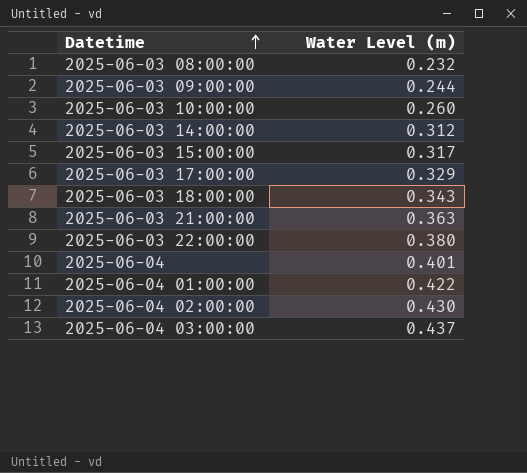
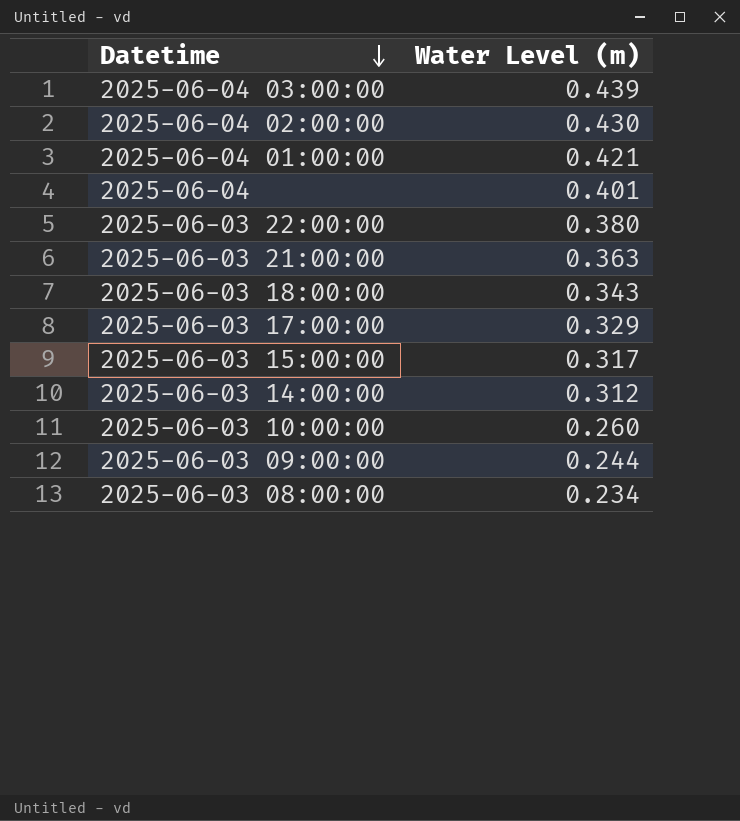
row order: Datetime ascending -> Datetime descending
2025-06-04 03:00:00 | Water Level (m): 0.437 -> 0.439
2025-06-04 01:00:00 | Water Level (m): 0.422 -> 0.421
2025-06-03 08:00:00 | Water Level (m): 0.232 -> 0.234

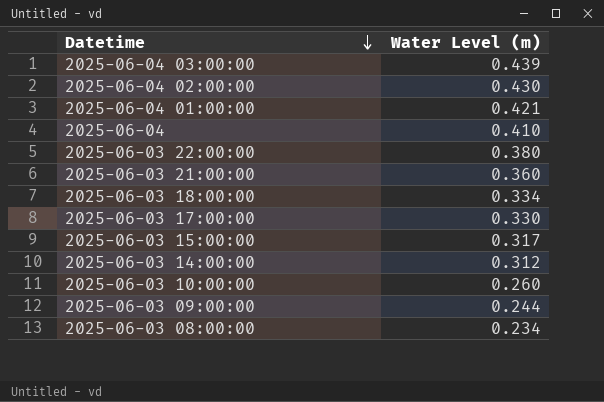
2025-06-04 | Water Level (m): 0.401 -> 0.410
2025-06-03 21:00:00 | Water Level (m): 0.363 -> 0.360
2025-06-03 18:00:00 | Water Level (m): 0.343 -> 0.334
2025-06-03 17:00:00 | Water Level (m): 0.329 -> 0.330

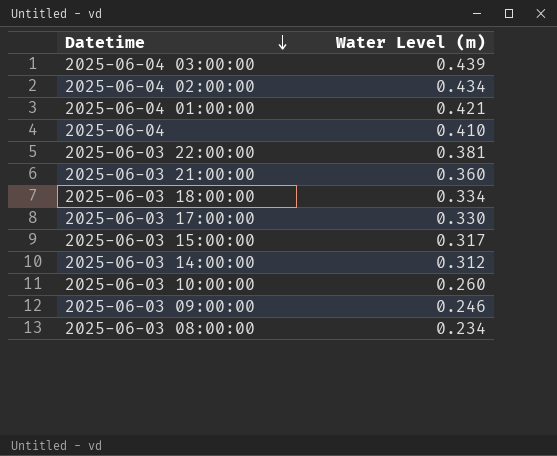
2025-06-04 02:00:00 | Water Level (m): 0.430 -> 0.434
2025-06-03 22:00:00 | Water Level (m): 0.380 -> 0.381
2025-06-03 09:00:00 | Water Level (m): 0.244 -> 0.246

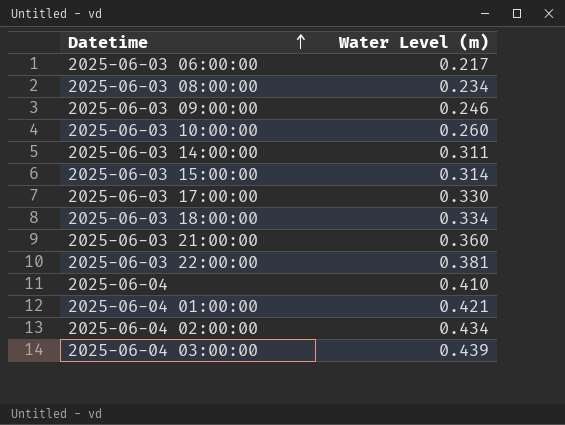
row order: Datetime descending -> Datetime ascending
row 2025-06-03 06:00:00: none -> 0.217
2025-06-03 14:00:00 | Water Level (m): 0.312 -> 0.311
2025-06-03 15:00:00 | Water Level (m): 0.317 -> 0.314

